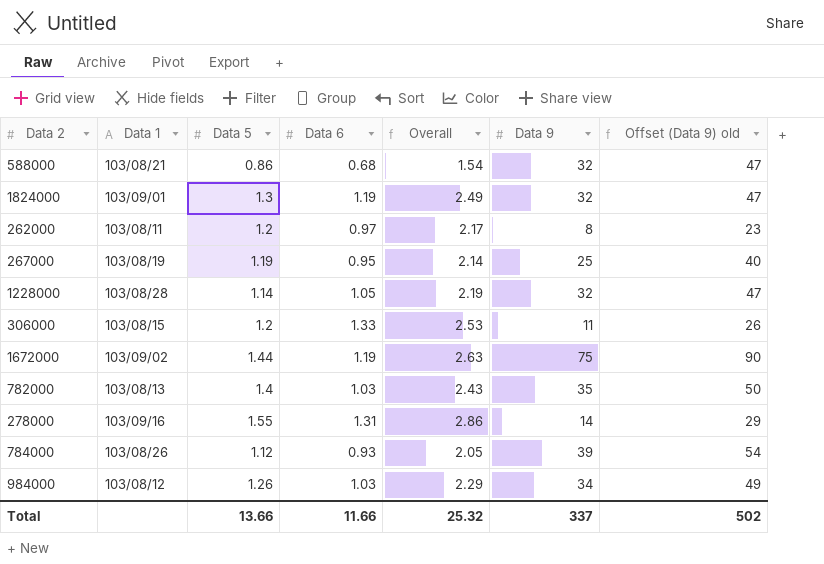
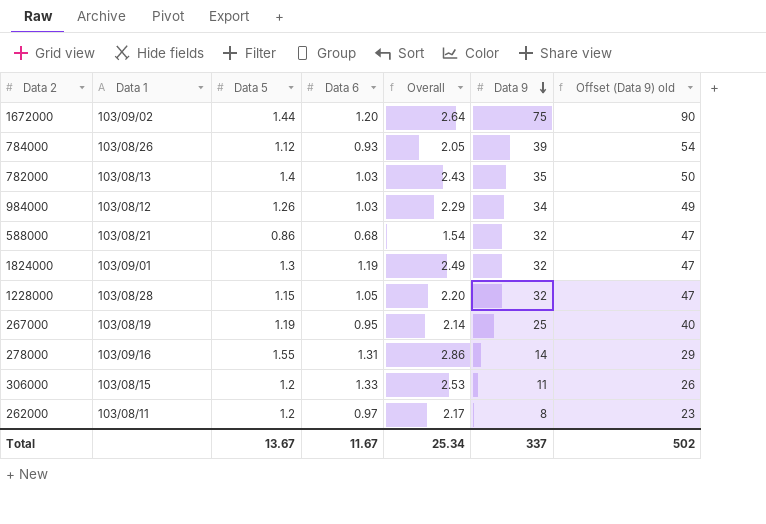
row order: none -> Data 9 descending
1672000 | Data 6: 1.19 -> 1.20
1672000 | Overall: 2.63 -> 2.64
1228000 | Data 5: 1.14 -> 1.15
1228000 | Overall: 2.19 -> 2.20
Total | Data 5: 13.66 -> 13.67
Total | Data 6: 11.66 -> 11.67
Total | Overall: 25.32 -> 25.34

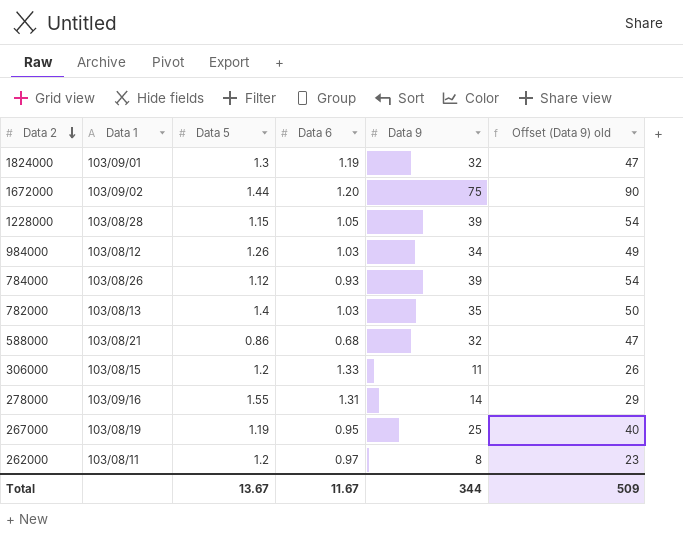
row order: Data 9 descending -> Data 2 descending
column Overall | formula: [Data 5] + [Data 6] -> none
1228000 | Data 9: 32 -> 39
1228000 | Offset (Data 9) old: 47 -> 54
Total | Data 9: 337 -> 344
Total | Offset (Data 9) old: 502 -> 509

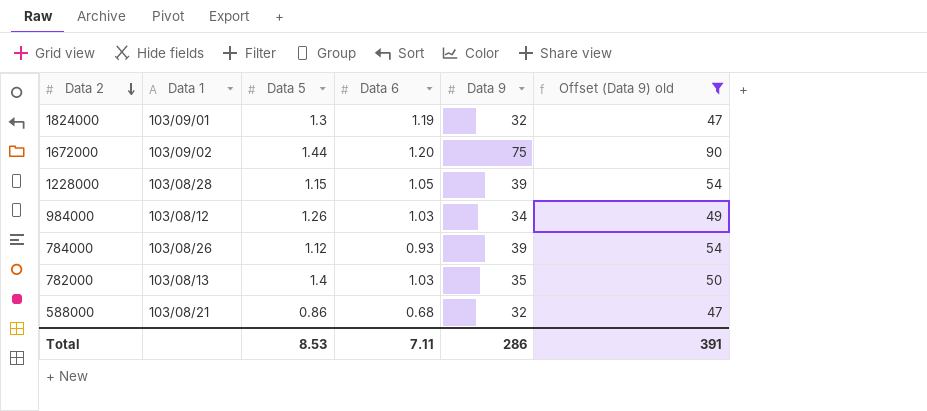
filter: none -> Offset (Data 9) old >= 47
Total | Data 5: 13.67 -> 8.53
Total | Data 6: 11.67 -> 7.11
Total | Data 9: 344 -> 286
Total | Offset (Data 9) old: 509 -> 391

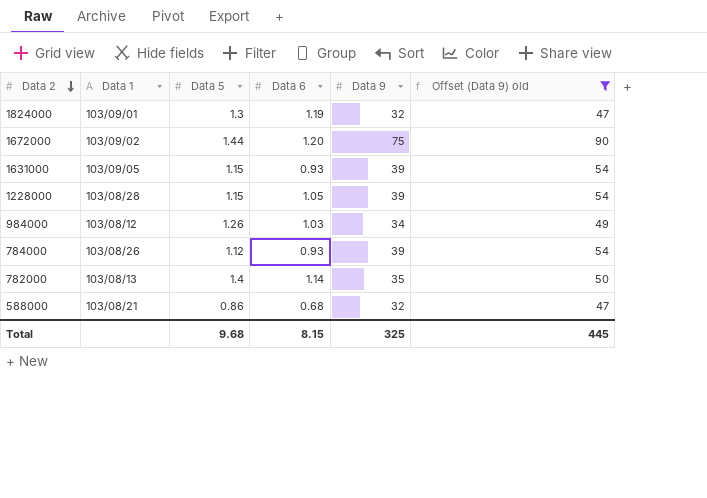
row 1631000: none -> 103/09/05 | 1.15 | 0.93 | 39 | 54
782000 | Data 6: 1.03 -> 1.14
Total | Data 5: 8.53 -> 9.68
Total | Data 6: 7.11 -> 8.15
Total | Data 9: 286 -> 325
Total | Offset (Data 9) old: 391 -> 445

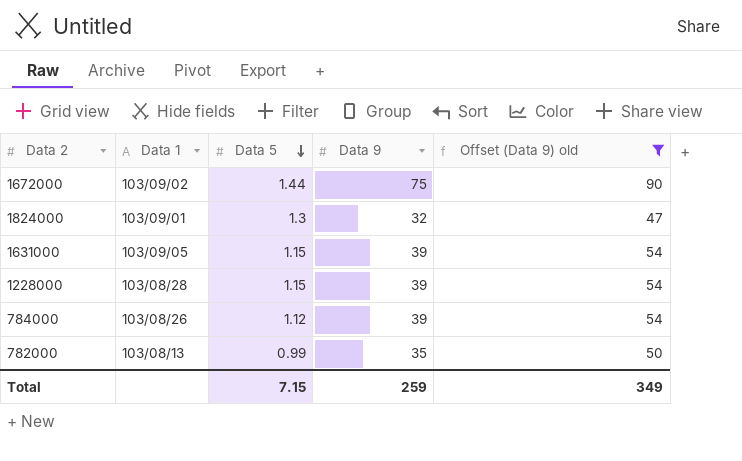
row order: Data 2 descending -> Data 5 descending
column Data 6 | position: 4 -> none
row 984000: 103/08/12 | 1.26 | 1.03 | 34 | 49 -> none
row 588000: 103/08/21 | 0.86 | 0.68 | 32 | 47 -> none
782000 | Data 5: 1.4 -> 0.99
Total | Data 5: 9.68 -> 7.15
Total | Data 9: 325 -> 259
Total | Offset (Data 9) old: 445 -> 349

